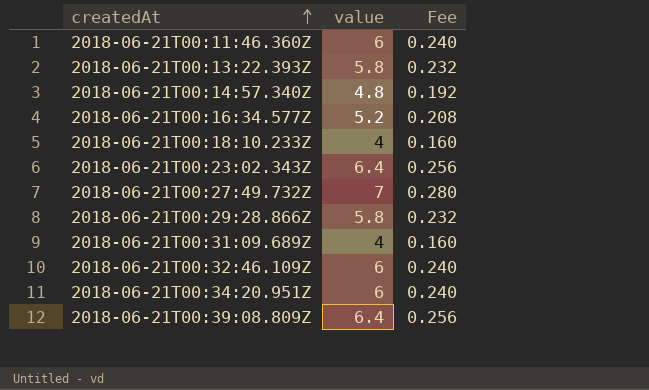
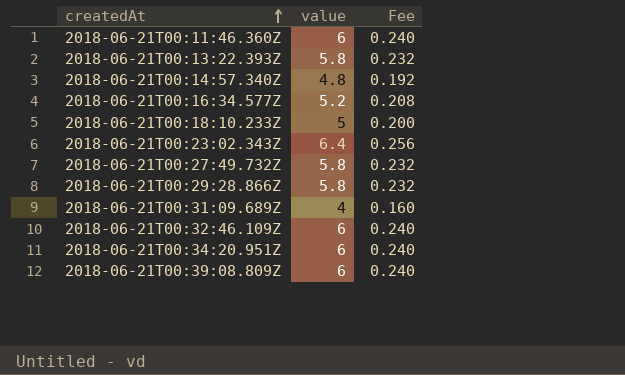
2018-06-21T00:18:10.233Z | value: 4 -> 5
2018-06-21T00:18:10.233Z | Fee: 0.160 -> 0.200
2018-06-21T00:27:49.732Z | value: 7 -> 5.8
2018-06-21T00:27:49.732Z | Fee: 0.280 -> 0.232
2018-06-21T00:39:08.809Z | value: 6.4 -> 6
2018-06-21T00:39:08.809Z | Fee: 0.256 -> 0.240

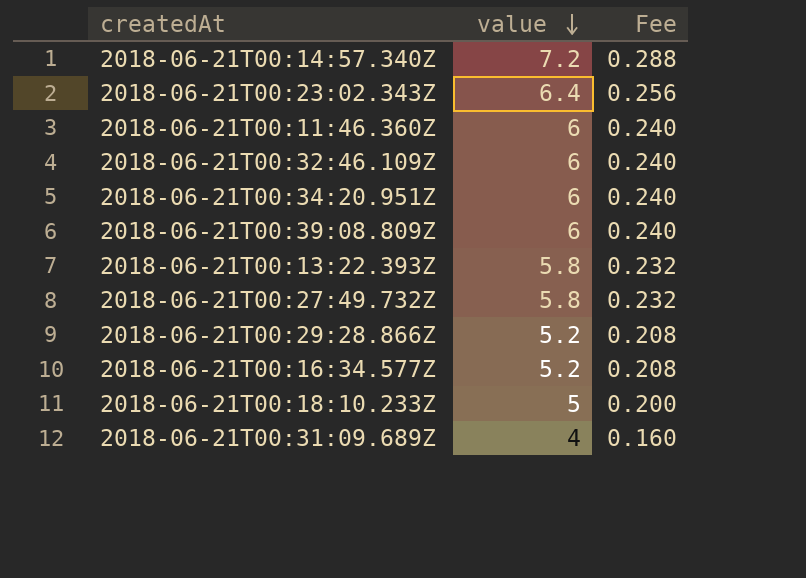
row order: createdAt ascending -> value descending
2018-06-21T00:14:57.340Z | value: 4.8 -> 7.2
2018-06-21T00:14:57.340Z | Fee: 0.192 -> 0.288
2018-06-21T00:29:28.866Z | value: 5.8 -> 5.2
2018-06-21T00:29:28.866Z | Fee: 0.232 -> 0.208

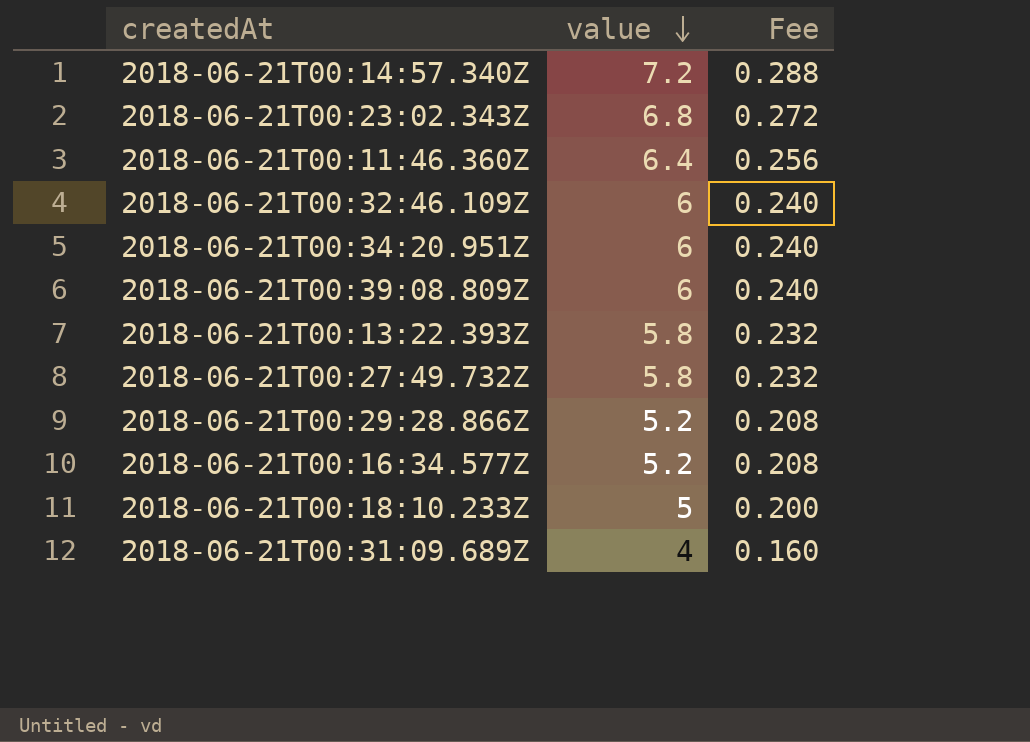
2018-06-21T00:23:02.343Z | value: 6.4 -> 6.8
2018-06-21T00:23:02.343Z | Fee: 0.256 -> 0.272
2018-06-21T00:11:46.360Z | value: 6 -> 6.4
2018-06-21T00:11:46.360Z | Fee: 0.240 -> 0.256

